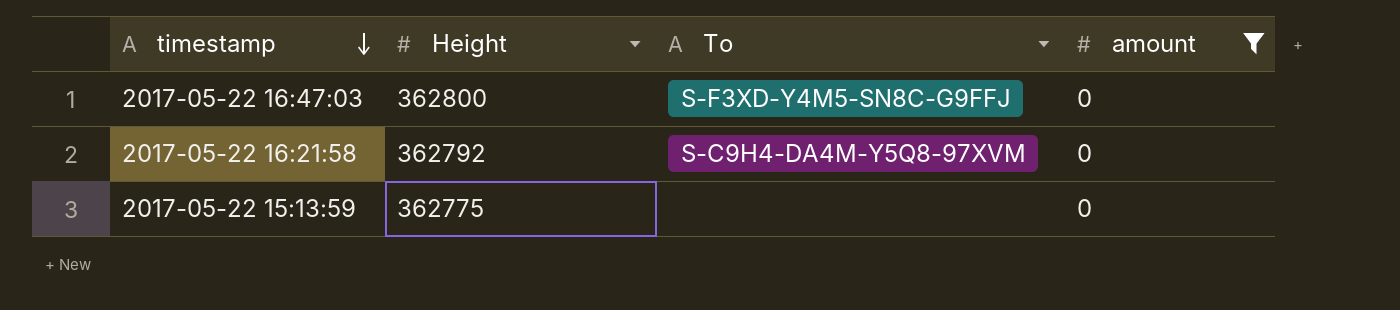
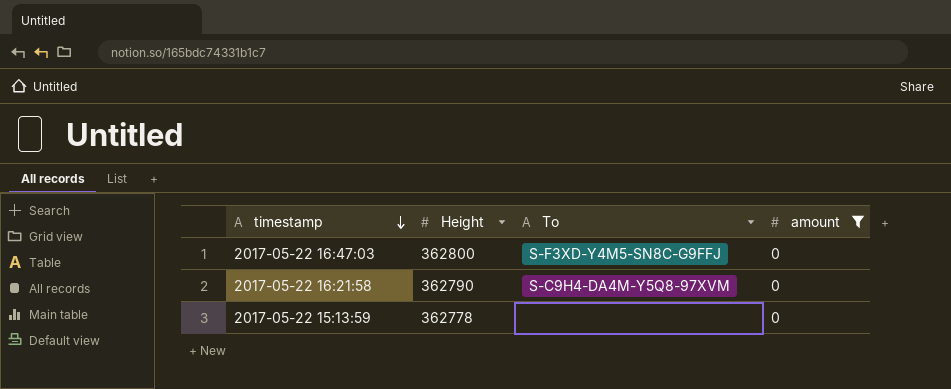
2017-05-22 16:21:58 | Height: 362792 -> 362790
2017-05-22 15:13:59 | Height: 362775 -> 362778

